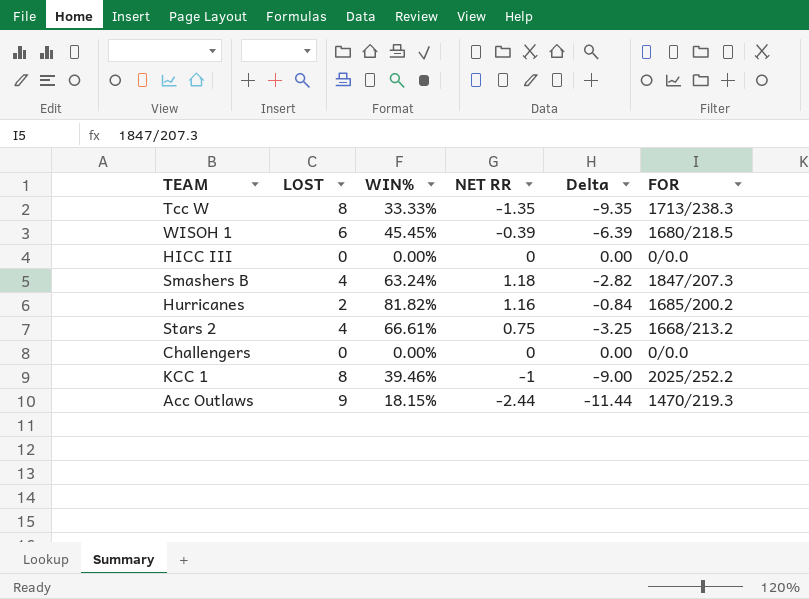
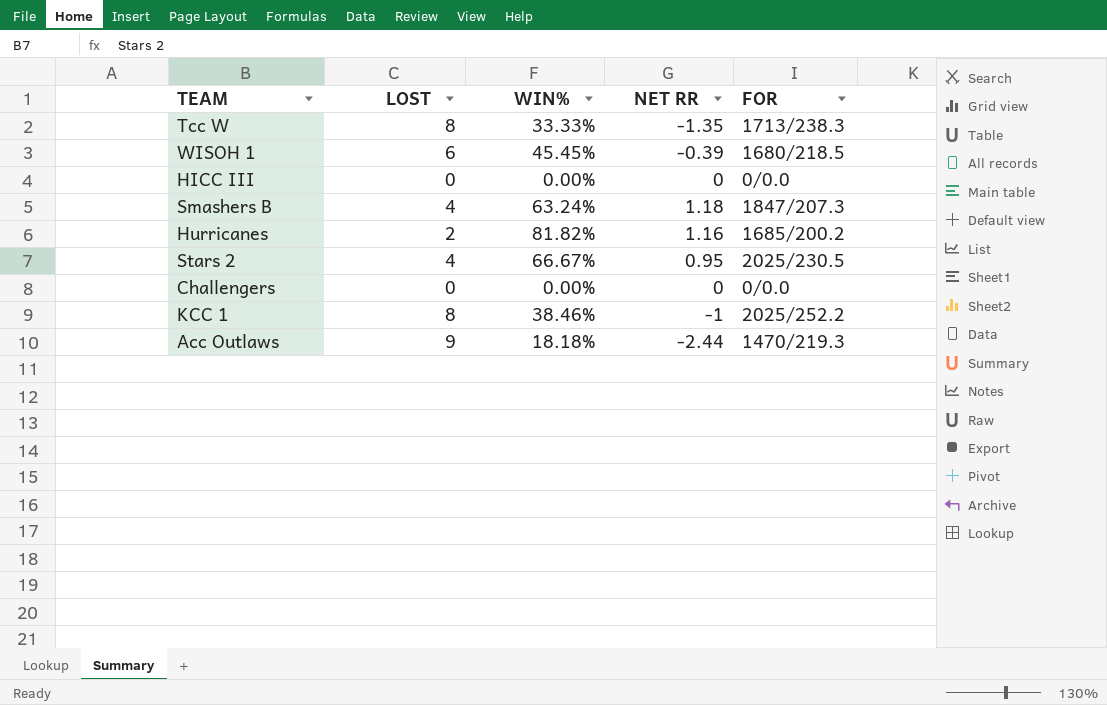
column Delta | formula: [NET RR] - [LOST] -> none
Stars 2 | WIN%: 66.61% -> 66.67%
Stars 2 | NET RR: 0.75 -> 0.95
Stars 2 | FOR: 1668/213.2 -> 2025/230.5
KCC 1 | WIN%: 39.46% -> 38.46%
Acc Outlaws | WIN%: 18.15% -> 18.18%

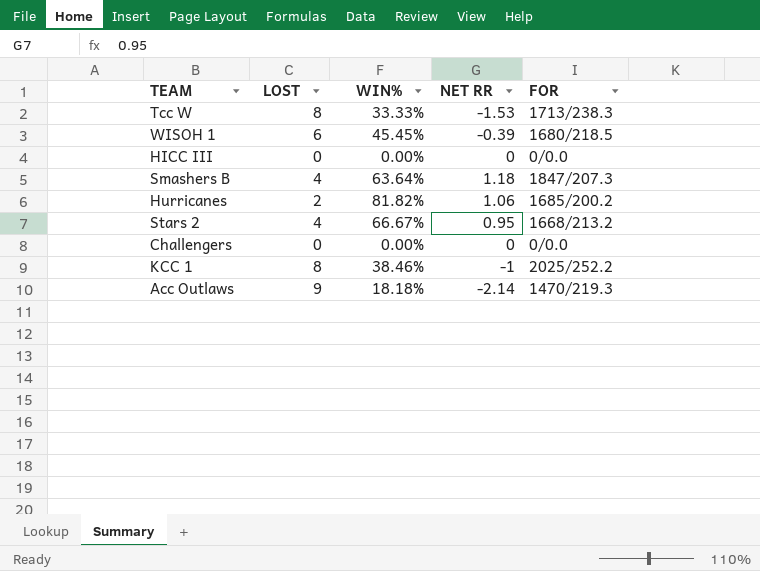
Tcc W | NET RR: -1.35 -> -1.53
Smashers B | WIN%: 63.24% -> 63.64%
Hurricanes | NET RR: 1.16 -> 1.06
Stars 2 | FOR: 2025/230.5 -> 1668/213.2
Acc Outlaws | NET RR: -2.44 -> -2.14

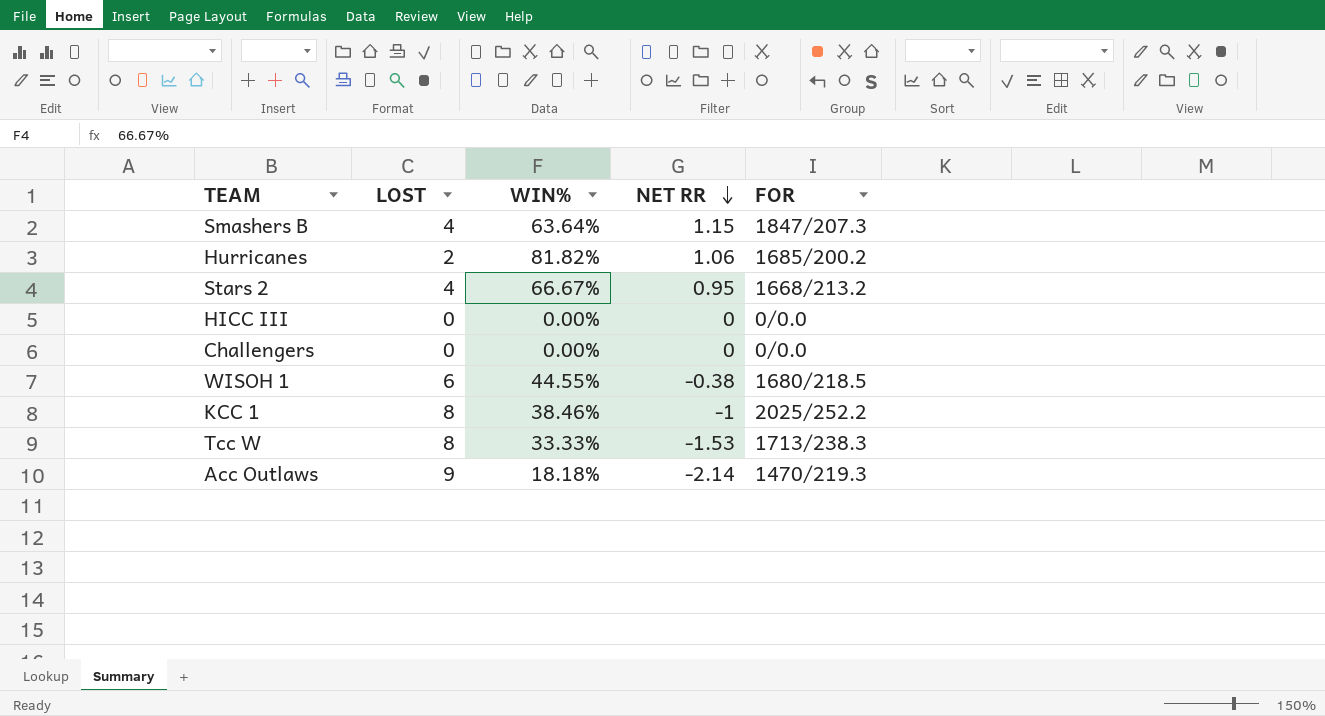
row order: none -> NET RR descending
Smashers B | NET RR: 1.18 -> 1.15
WISOH 1 | WIN%: 45.45% -> 44.55%
WISOH 1 | NET RR: -0.39 -> -0.38

